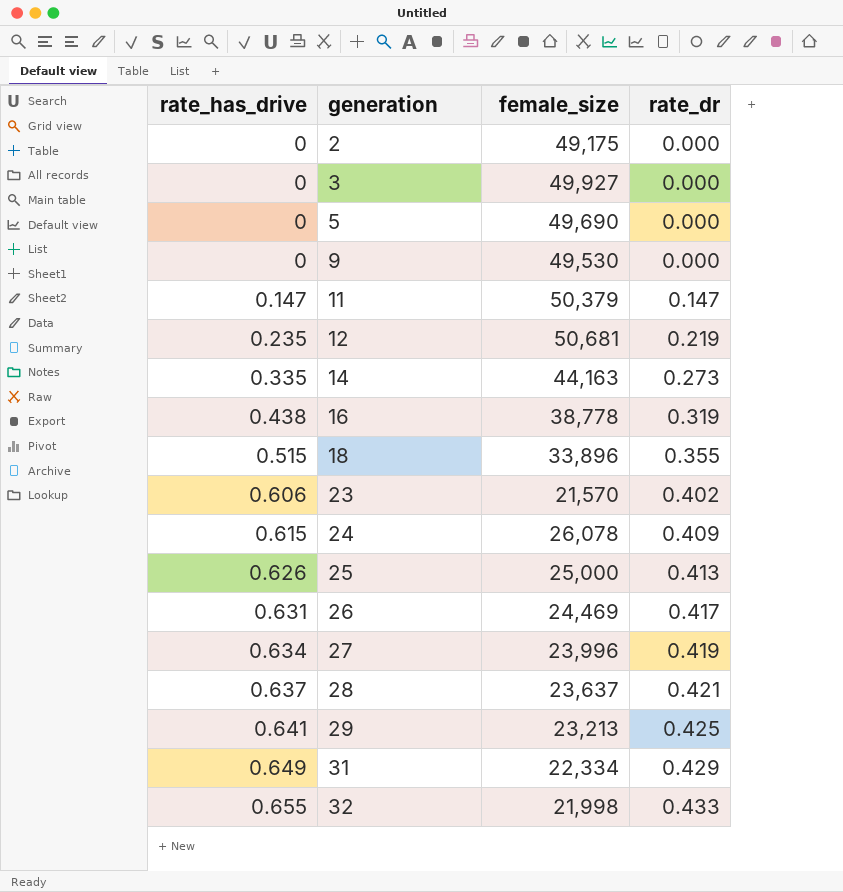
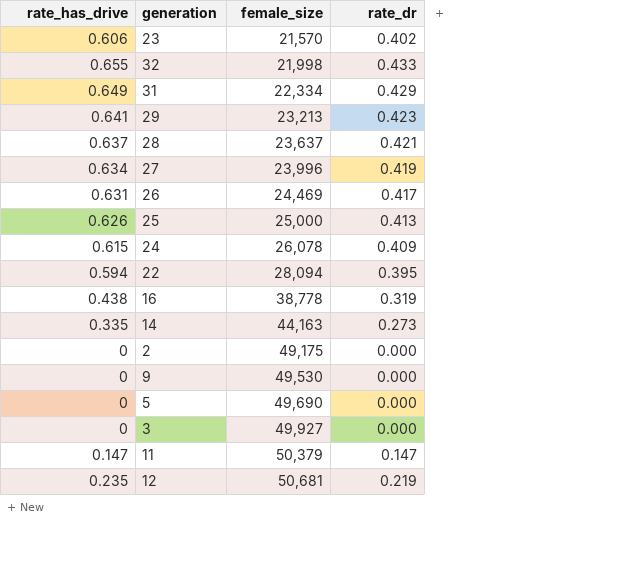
row order: rate_has_drive ascending -> female_size ascending
row 18: 0.515 | 33,896 | 0.355 -> none
29 | rate_dr: 0.425 -> 0.423
row 22: none -> 0.594 | 28,094 | 0.395

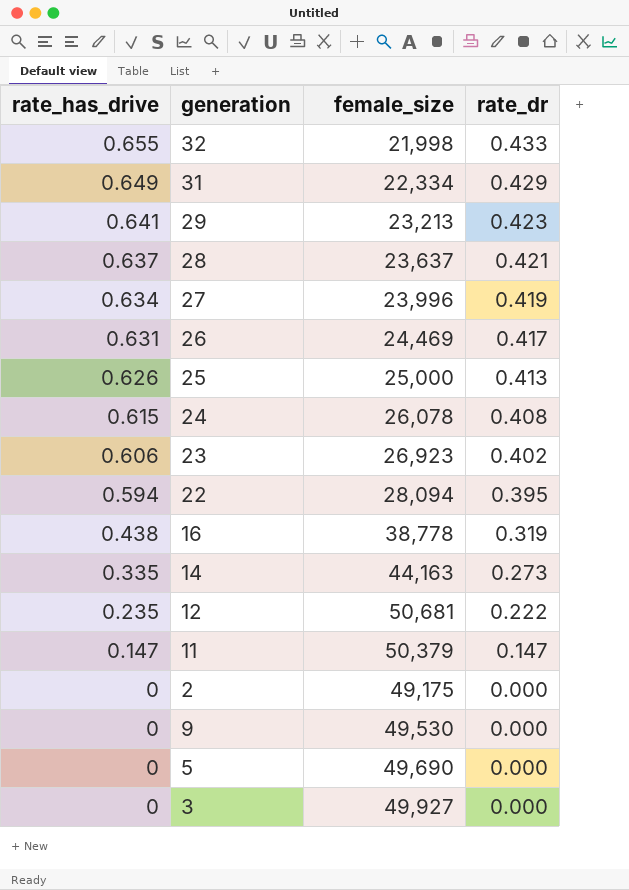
row order: female_size ascending -> rate_has_drive descending
24 | rate_dr: 0.409 -> 0.408
23 | female_size: 21,570 -> 26,923
12 | rate_dr: 0.219 -> 0.222

